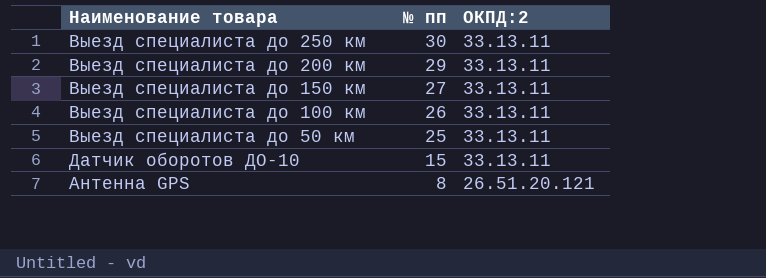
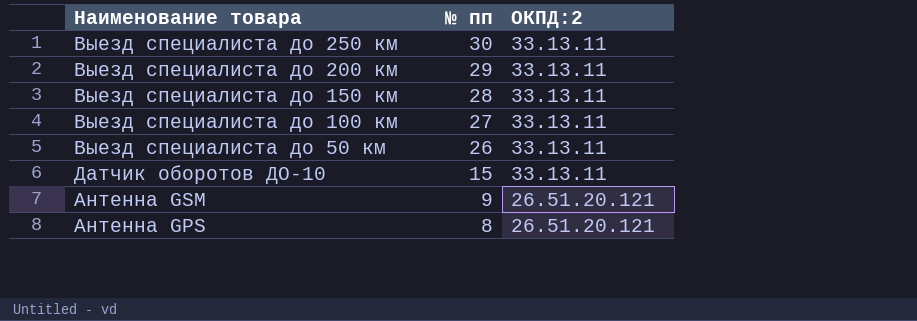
Выезд специалиста до 150 км | № пп: 27 -> 28
Выезд специалиста до 100 км | № пп: 26 -> 27
Выезд специалиста до 50 км | № пп: 25 -> 26
row Антенна GSM: none -> 9 | 26.51.20.121

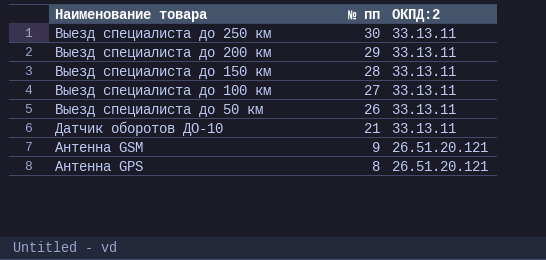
Датчик оборотов ДО-10 | № пп: 15 -> 21

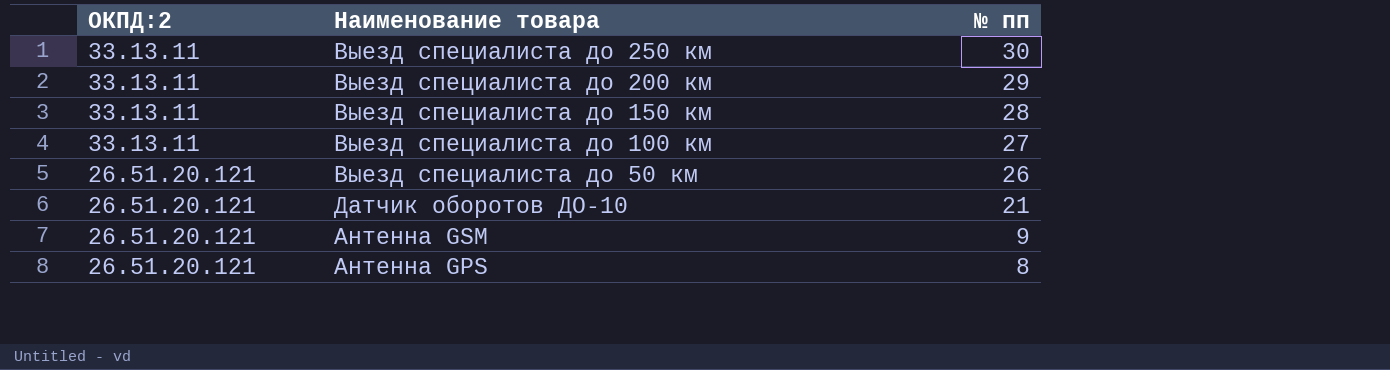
column ОКПД:2 | position: 3 -> 1
Выезд специалиста до 50 км | ОКПД:2: 33.13.11 -> 26.51.20.121
Датчик оборотов ДО-10 | ОКПД:2: 33.13.11 -> 26.51.20.121

